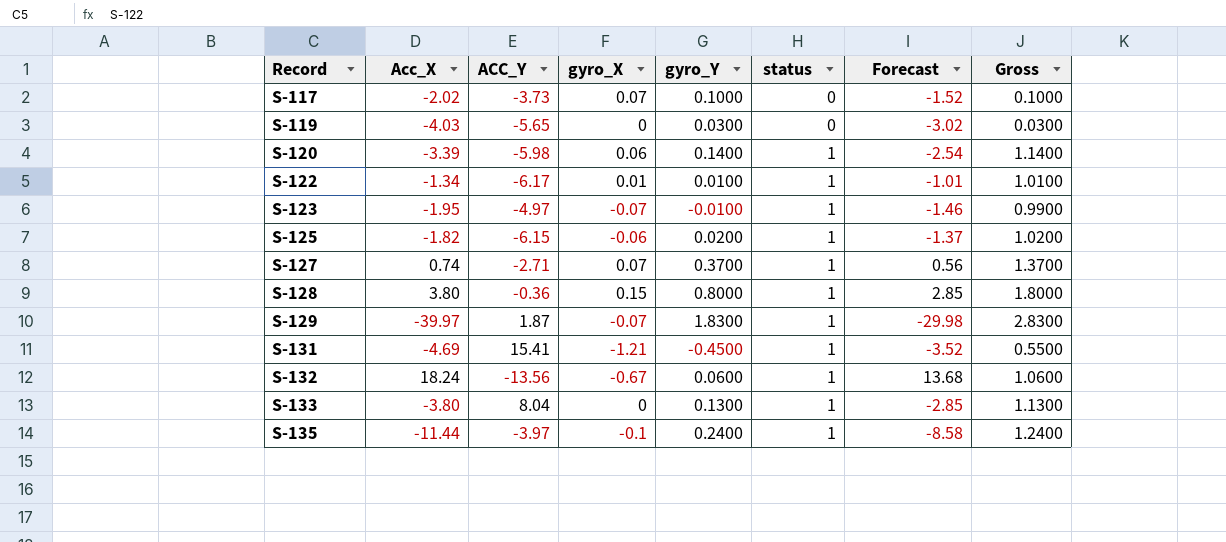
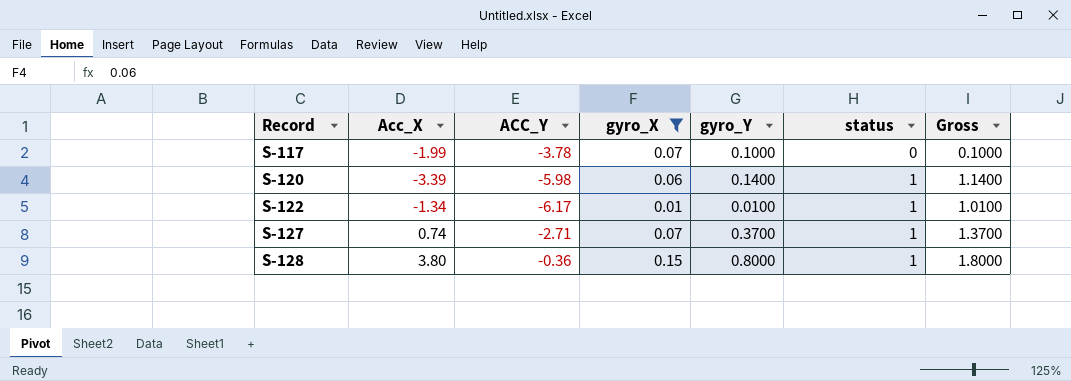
filter: none -> gyro_X >= 0.01
column Forecast | formula: [Acc_X] * 0.75 -> none
S-117 | Acc_X: -2.02 -> -1.99
S-117 | ACC_Y: -3.73 -> -3.78

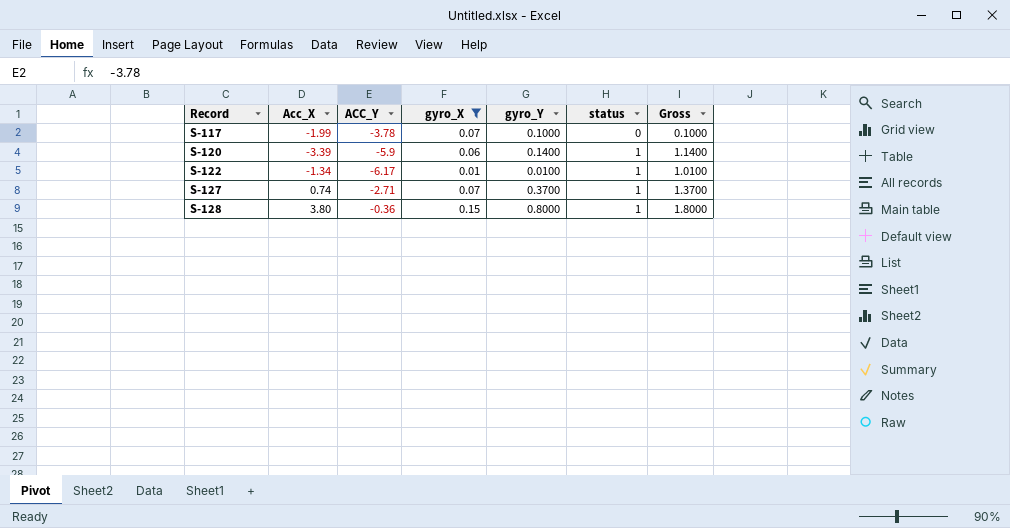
S-120 | ACC_Y: -5.98 -> -5.9

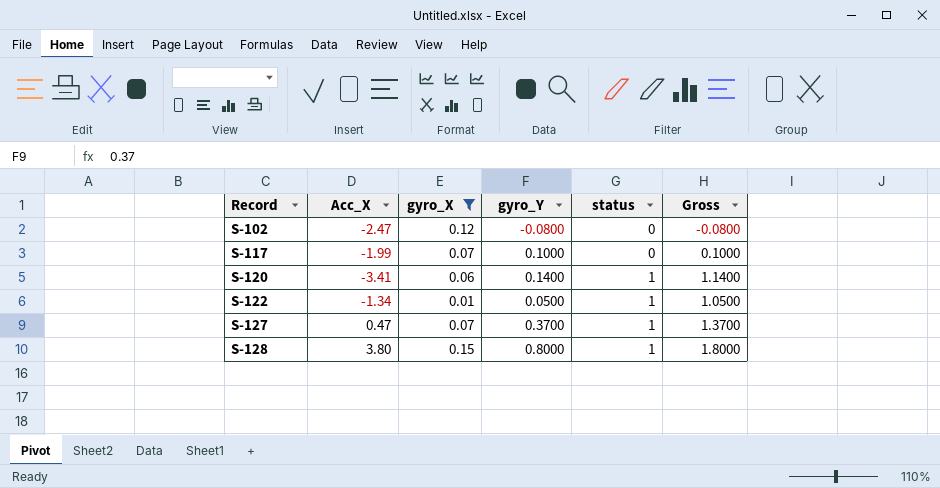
column ACC_Y | position: 3 -> none
row S-102: none -> -2.47 | 0.12 | -0.0800 | 0 | -0.0800
S-120 | Acc_X: -3.39 -> -3.41
S-122 | gyro_Y: 0.0100 -> 0.0500
S-122 | Gross: 1.0100 -> 1.0500
S-127 | Acc_X: 0.74 -> 0.47

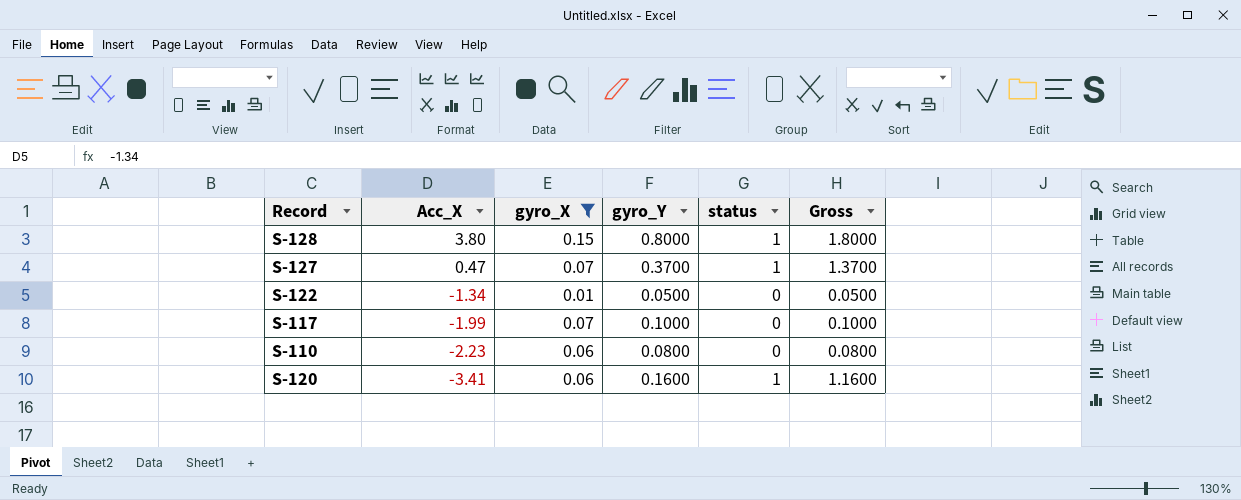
row order: Record ascending -> Acc_X descending
row S-102: -2.47 | 0.12 | -0.0800 | 0 | -0.0800 -> none
S-122 | status: 1 -> 0
S-122 | Gross: 1.0500 -> 0.0500
row S-110: none -> -2.23 | 0.06 | 0.0800 | 0 | 0.0800
S-120 | gyro_Y: 0.1400 -> 0.1600
S-120 | Gross: 1.1400 -> 1.1600

